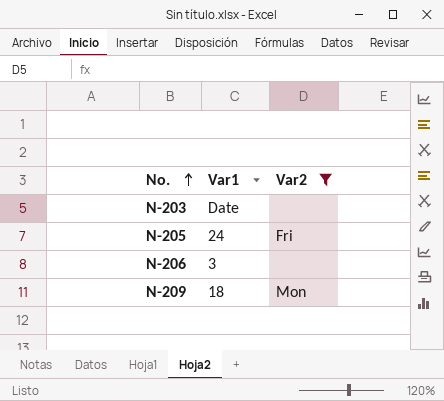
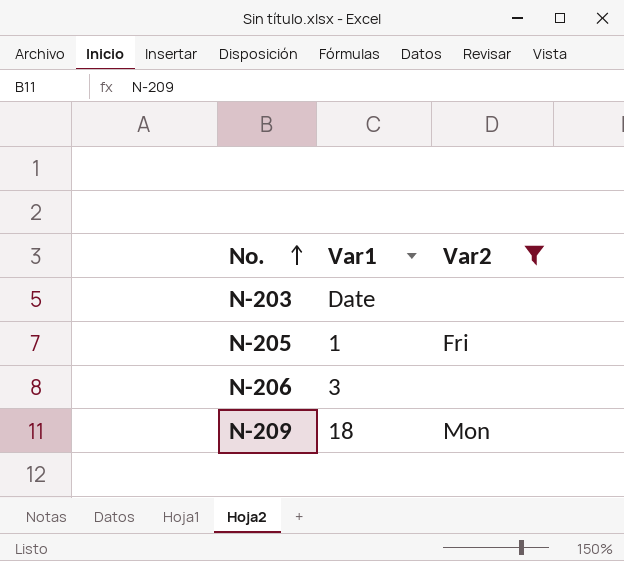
N-205 | Var1: 24 -> 1

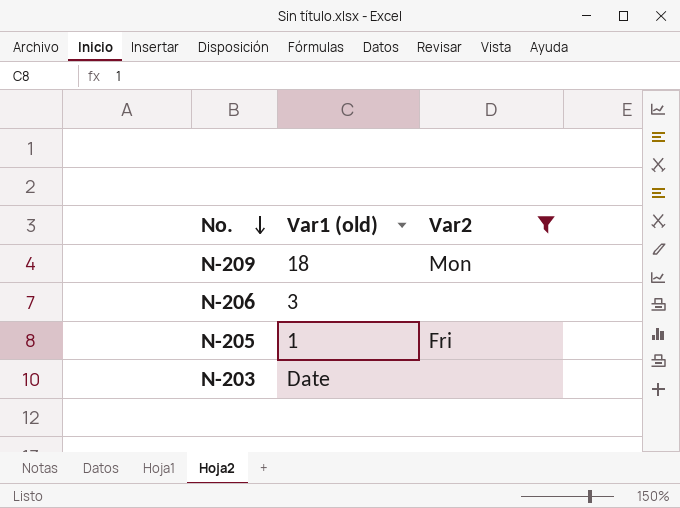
row order: No. ascending -> No. descending
column name: Var1 -> Var1 (old)

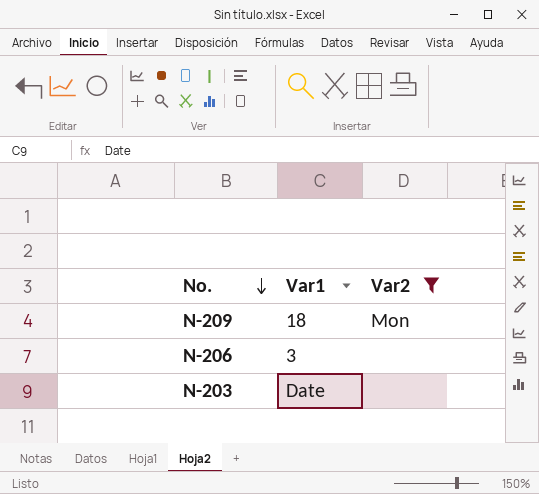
column name: Var1 (old) -> Var1
row N-205: 1 | Fri -> none

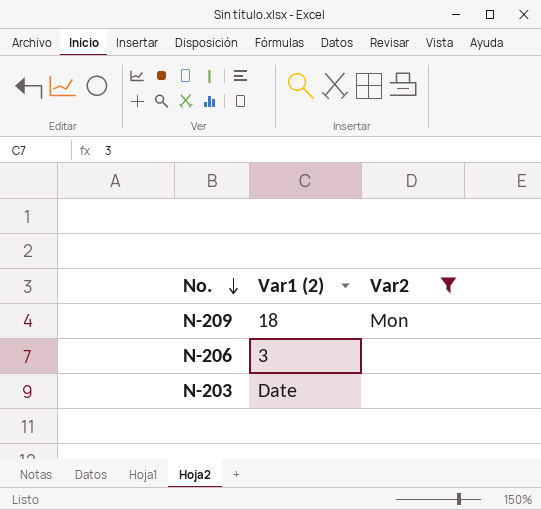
column name: Var1 -> Var1 (2)

